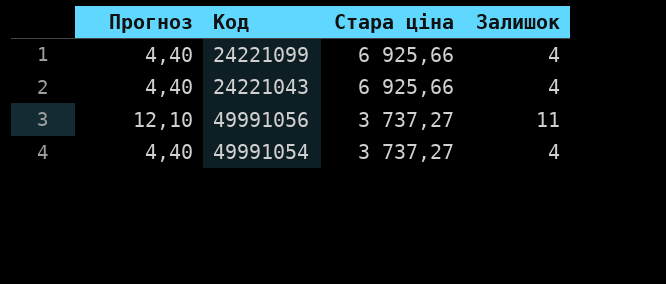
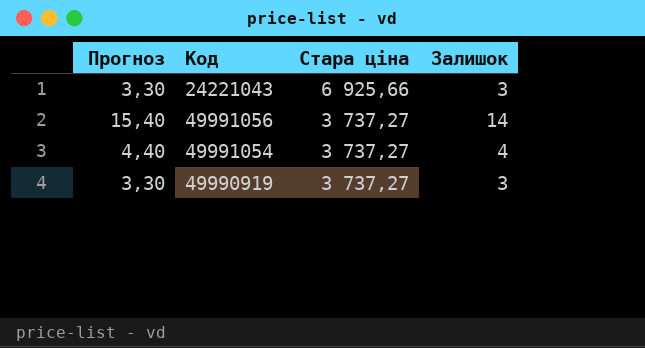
row 24221099: 4,40 | 6 925,66 | 4 -> none
24221043 | Прогноз: 4,40 -> 3,30
24221043 | Залишок: 4 -> 3
49991056 | Прогноз: 12,10 -> 15,40
49991056 | Залишок: 11 -> 14
row 49990919: none -> 3,30 | 3 737,27 | 3

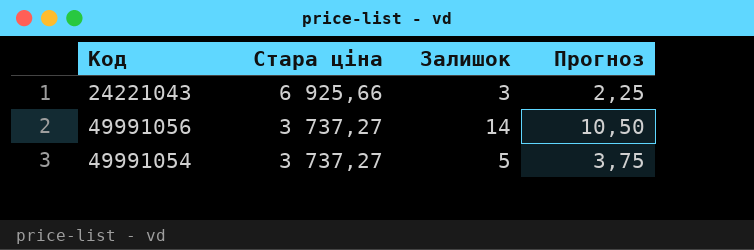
column Прогноз | formula: [Залишок] * 1,1 -> [Залишок] * 0,75
column Прогноз | position: 1 -> 4
row 49990919: 3,30 | 3 737,27 | 3 -> none
49991054 | Залишок: 4 -> 5

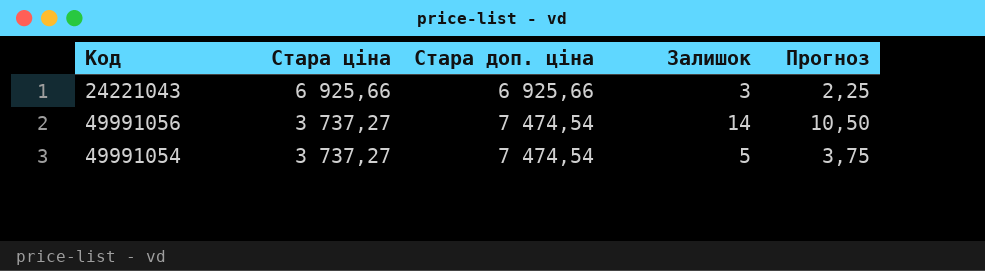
column Стара доп. ціна | position: none -> 3

